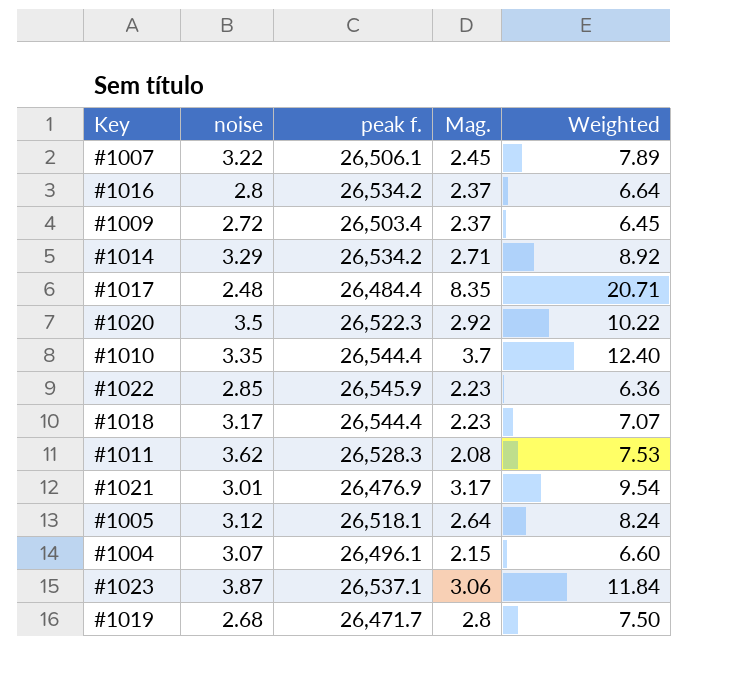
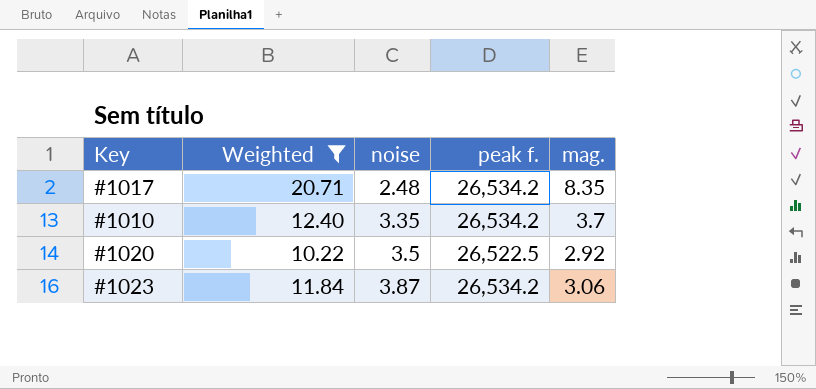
filter: none -> Weighted >= 10.22
row order: none -> noise ascending
column Weighted | position: 5 -> 2
column name: Mag. -> mag.
#1017 | peak f.: 26,484.4 -> 26,534.2
#1010 | peak f.: 26,544.4 -> 26,534.2
#1020 | peak f.: 26,522.3 -> 26,522.5
#1023 | peak f.: 26,537.1 -> 26,534.2

